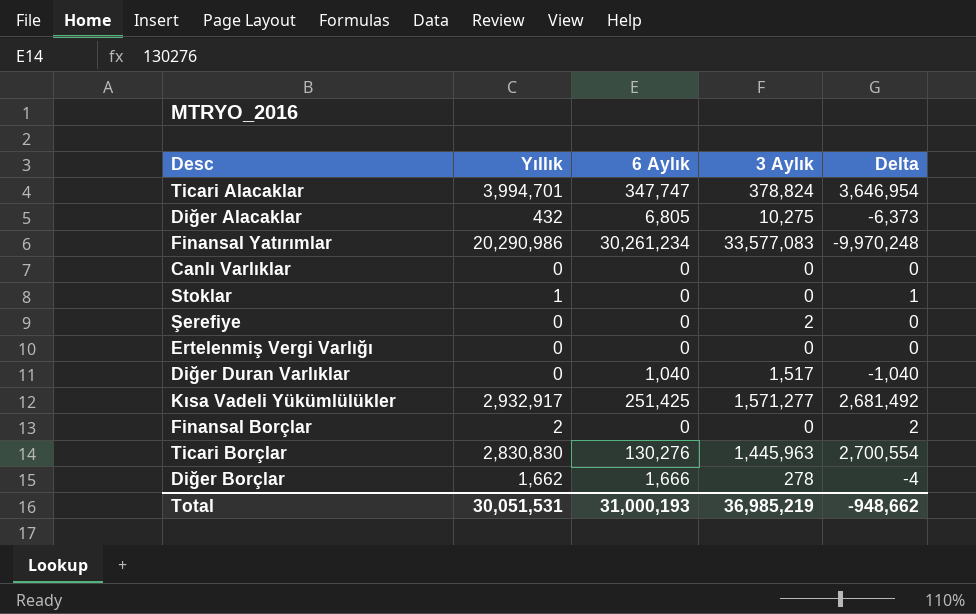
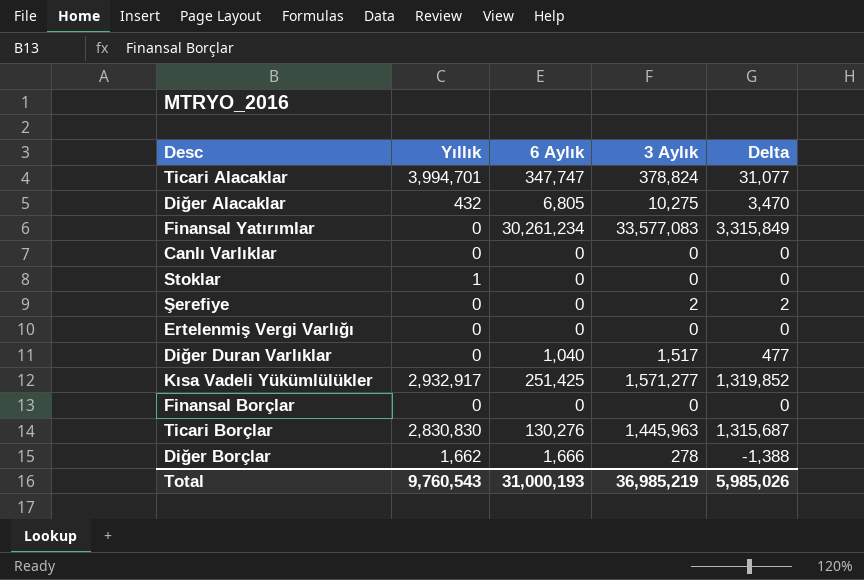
column Delta | formula: [Yıllık] - [6 Aylık] -> [3 Aylık] - [6 Aylık]
Finansal Yatırımlar | Yıllık: 20,290,986 -> 0
Finansal Borçlar | Yıllık: 2 -> 0
Total | Yıllık: 30,051,531 -> 9,760,543
Total | Delta: -948,662 -> 5,985,026

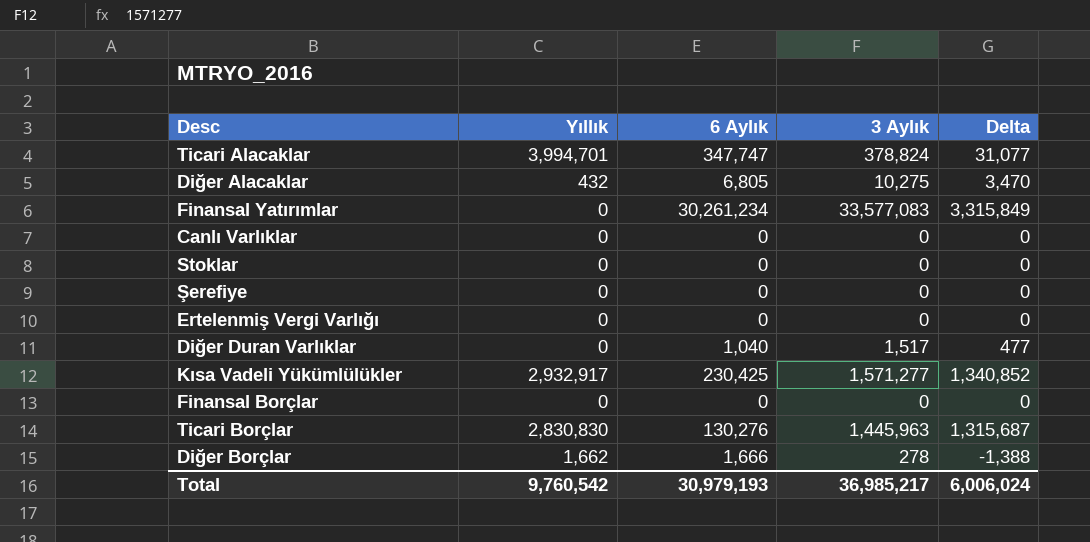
Stoklar | Yıllık: 1 -> 0
Şerefiye | 3 Aylık: 2 -> 0
Şerefiye | Delta: 2 -> 0
Kısa Vadeli Yükümlülükler | 6 Aylık: 251,425 -> 230,425
Kısa Vadeli Yükümlülükler | Delta: 1,319,852 -> 1,340,852
Total | Yıllık: 9,760,543 -> 9,760,542
Total | 6 Aylık: 31,000,193 -> 30,979,193
Total | 3 Aylık: 36,985,219 -> 36,985,217
Total | Delta: 5,985,026 -> 6,006,024

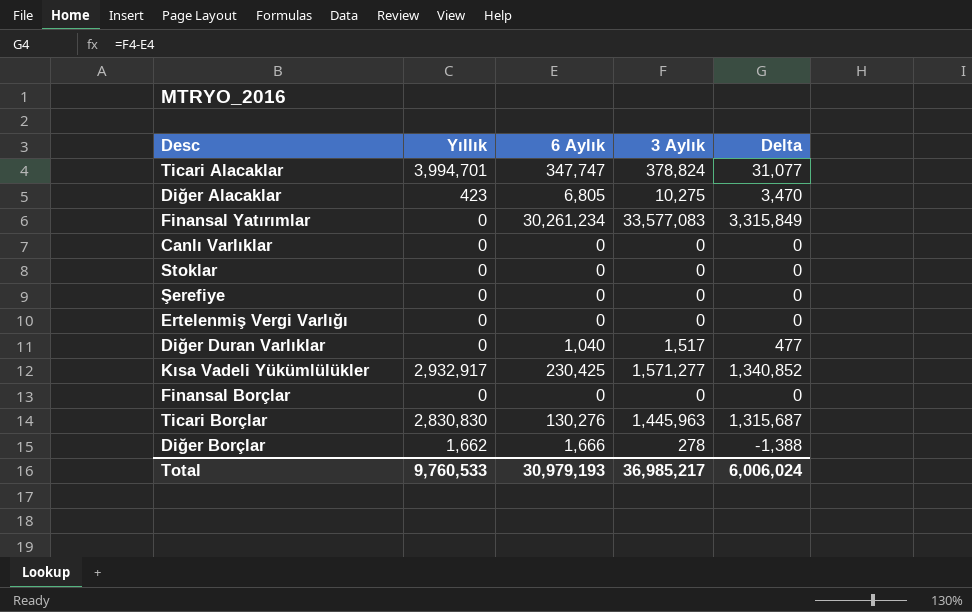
Diğer Alacaklar | Yıllık: 432 -> 423
Total | Yıllık: 9,760,542 -> 9,760,533

